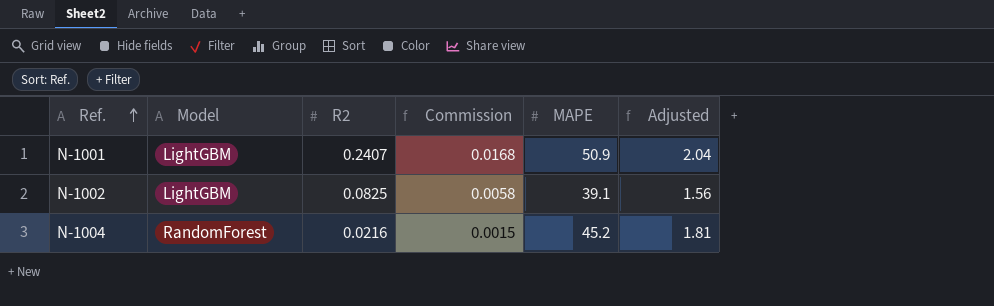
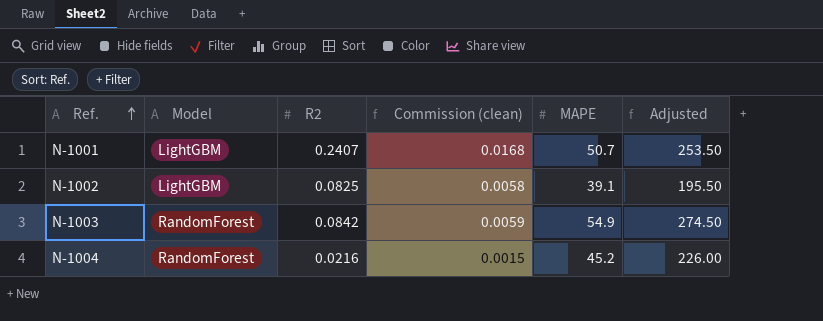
column name: Commission -> Commission (clean)
column Adjusted | formula: [MAPE] * 0.04 -> [MAPE] * 5
N-1001 | MAPE: 50.9 -> 50.7
row N-1003: none -> RandomForest | 0.0842 | 0.0059 | 54.9 | 274.50

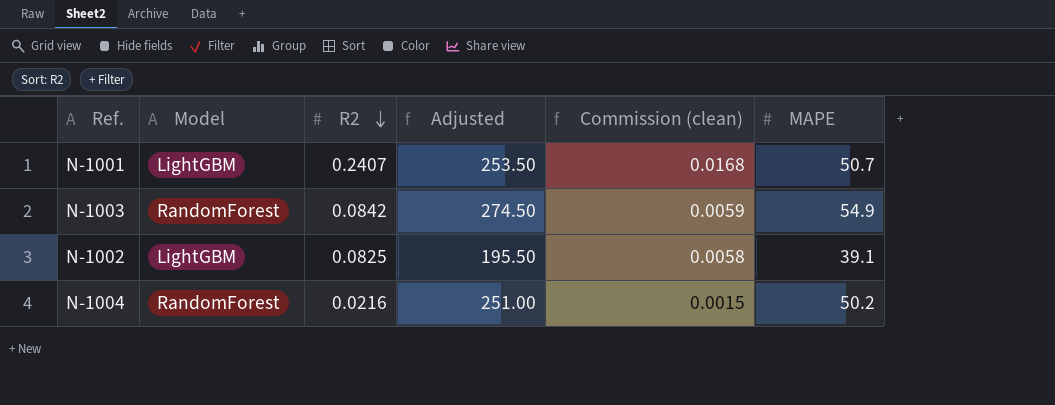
row order: Ref. ascending -> R2 descending
column Adjusted | position: 6 -> 4
N-1004 | Adjusted: 226.00 -> 251.00
N-1004 | MAPE: 45.2 -> 50.2

